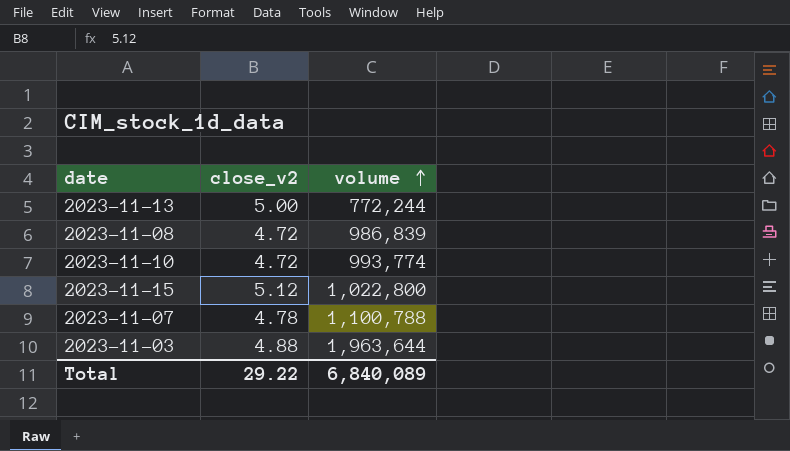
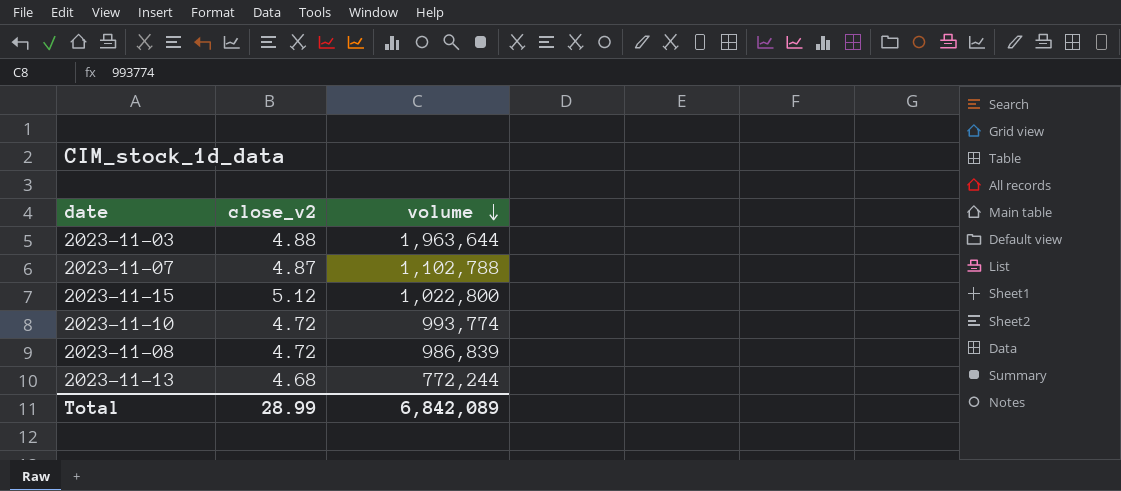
row order: volume ascending -> volume descending
2023-11-07 | close_v2: 4.78 -> 4.87
2023-11-07 | volume: 1,100,788 -> 1,102,788
2023-11-13 | close_v2: 5.00 -> 4.68
Total | close_v2: 29.22 -> 28.99
Total | volume: 6,840,089 -> 6,842,089

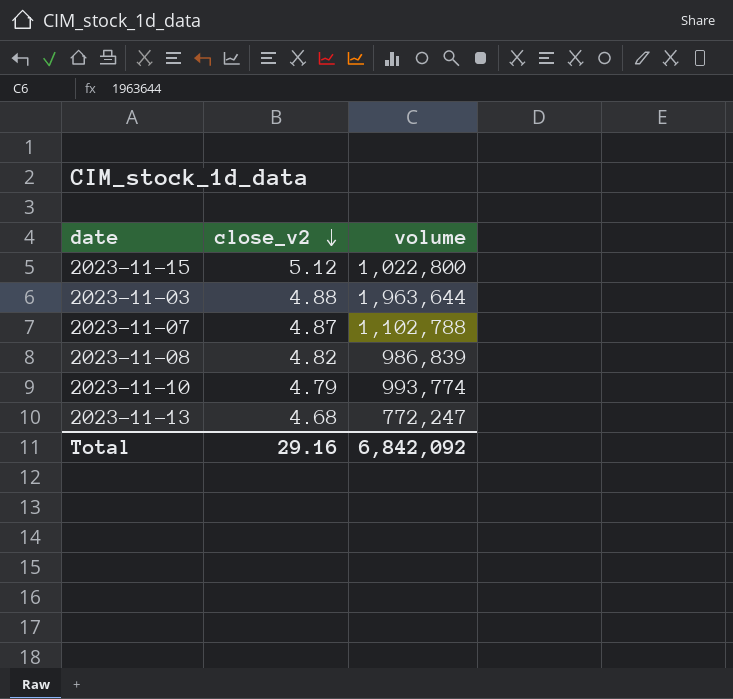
row order: volume descending -> close_v2 descending
2023-11-08 | close_v2: 4.72 -> 4.82
2023-11-10 | close_v2: 4.72 -> 4.79
2023-11-13 | volume: 772,244 -> 772,247
Total | close_v2: 28.99 -> 29.16
Total | volume: 6,842,089 -> 6,842,092

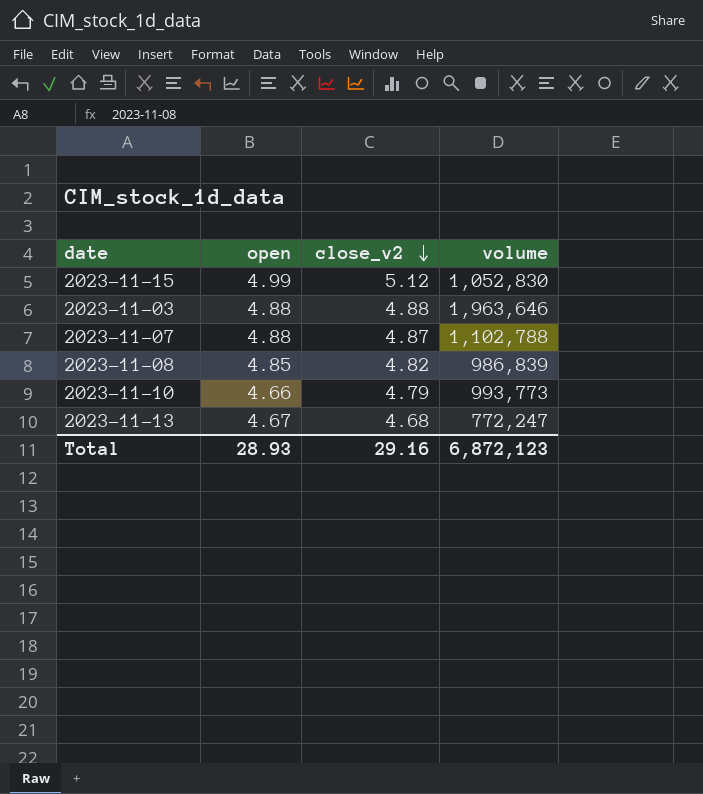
column open | position: none -> 2
2023-11-15 | volume: 1,022,800 -> 1,052,830
2023-11-03 | volume: 1,963,644 -> 1,963,646
2023-11-10 | volume: 993,774 -> 993,773
Total | volume: 6,842,092 -> 6,872,123

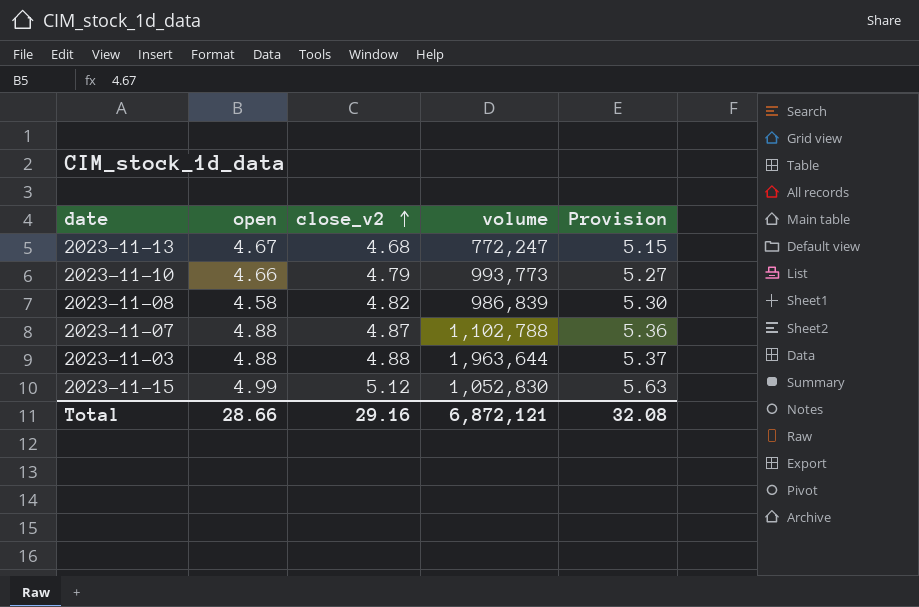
row order: close_v2 descending -> close_v2 ascending
column Provision | formula: none -> [close_v2] * 1.1
2023-11-08 | open: 4.85 -> 4.58
2023-11-03 | volume: 1,963,646 -> 1,963,644
Total | open: 28.93 -> 28.66
Total | volume: 6,872,123 -> 6,872,121

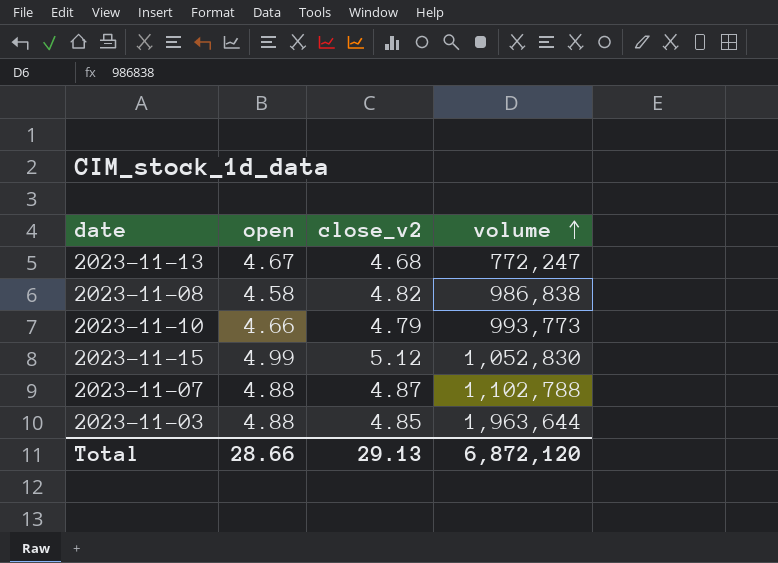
row order: close_v2 ascending -> volume ascending
column Provision | formula: [close_v2] * 1.1 -> none
2023-11-08 | volume: 986,839 -> 986,838
2023-11-03 | close_v2: 4.88 -> 4.85
Total | close_v2: 29.16 -> 29.13
Total | volume: 6,872,121 -> 6,872,120

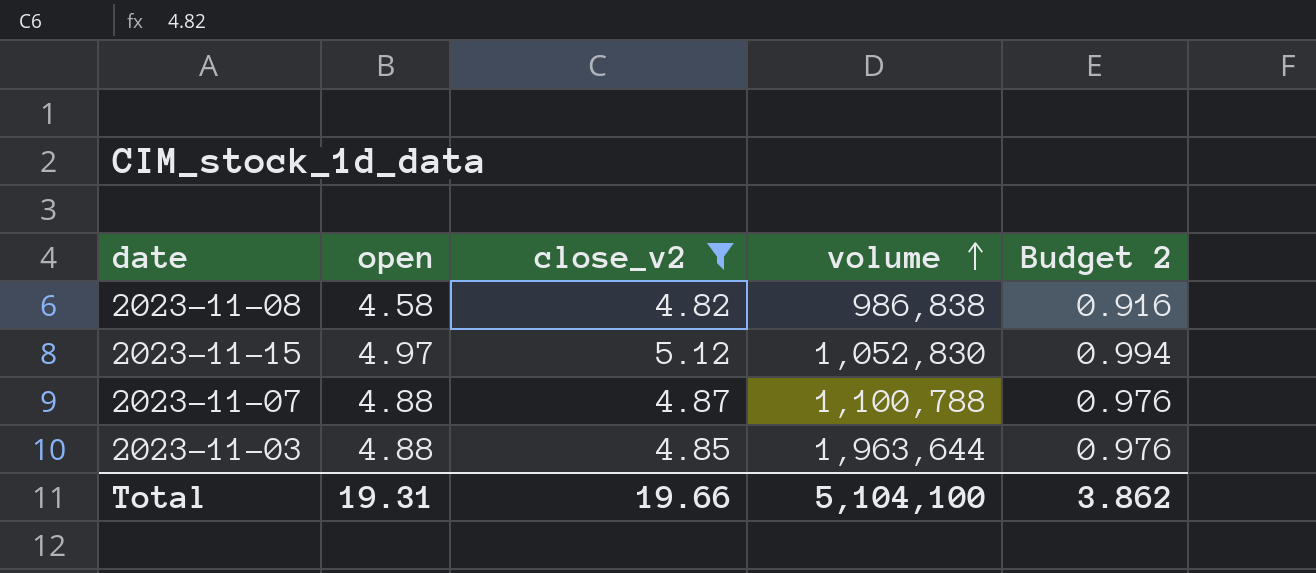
filter: none -> close_v2 >= 4.82
column Budget 2 | formula: none -> [open] * 0.2
2023-11-15 | open: 4.99 -> 4.97
2023-11-07 | volume: 1,102,788 -> 1,100,788
Total | open: 28.66 -> 19.31
Total | close_v2: 29.13 -> 19.66
Total | volume: 6,872,120 -> 5,104,100

